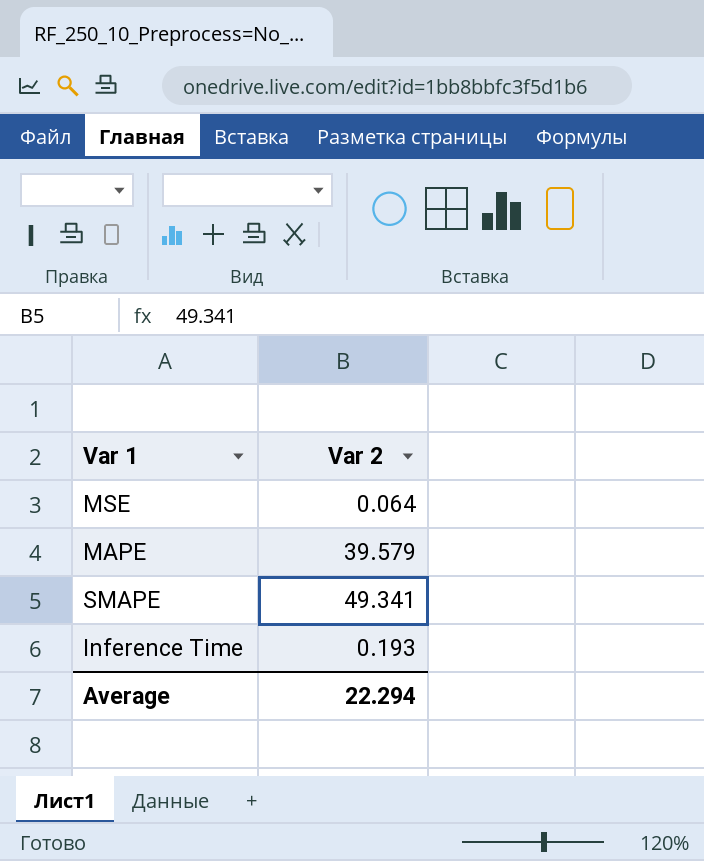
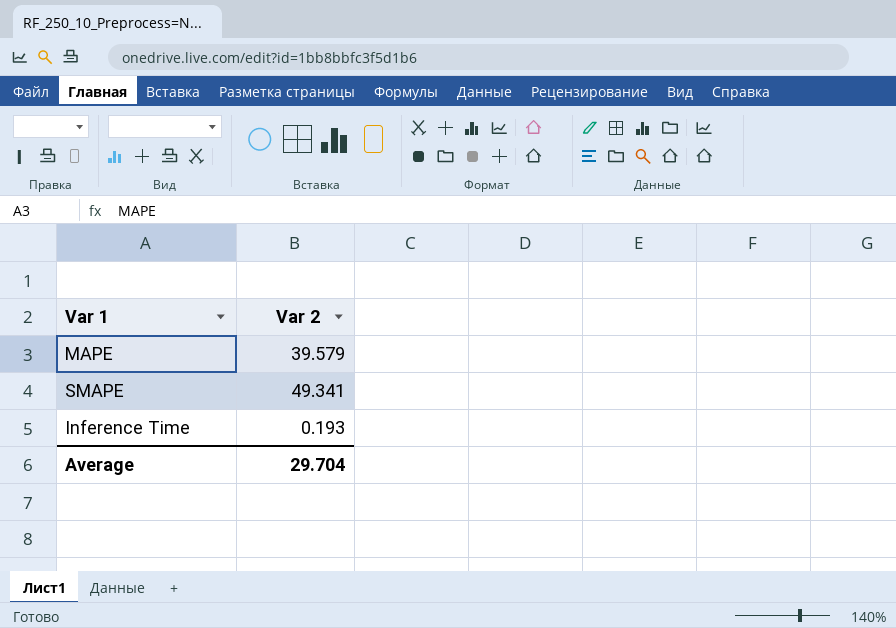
row MSE: 0.064 -> none
Average | Var 2: 22.294 -> 29.704

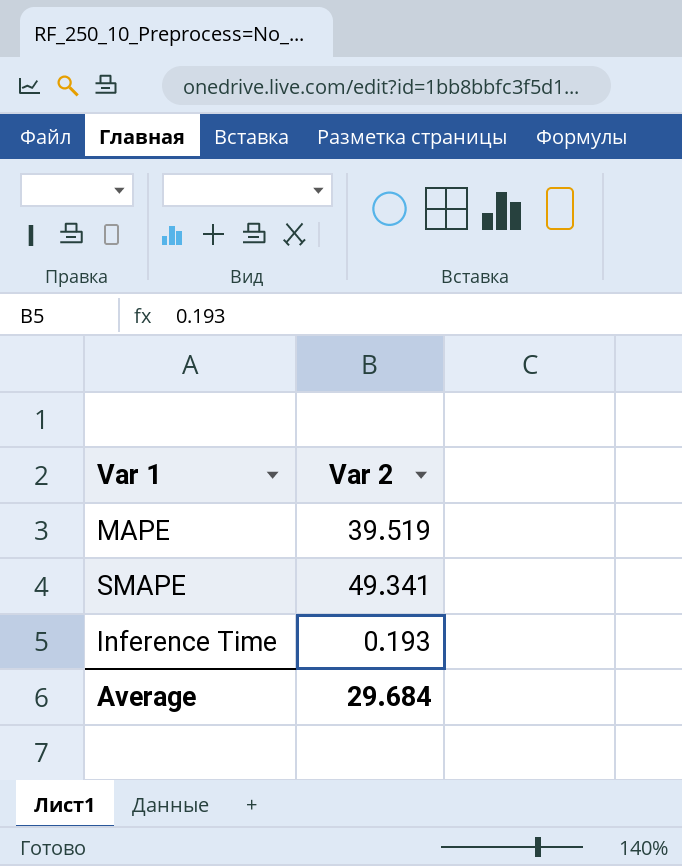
MAPE | Var 2: 39.579 -> 39.519
Average | Var 2: 29.704 -> 29.684

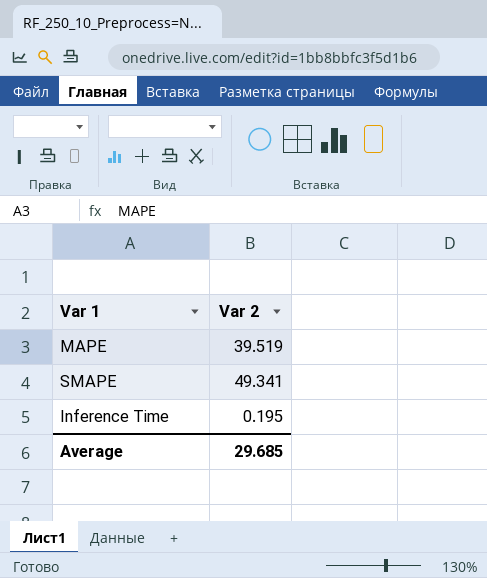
Inference Time | Var 2: 0.193 -> 0.195
Average | Var 2: 29.684 -> 29.685

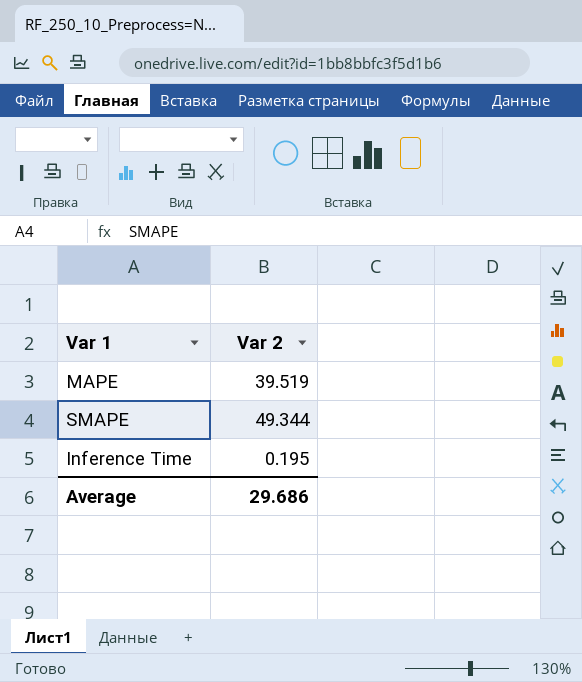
SMAPE | Var 2: 49.341 -> 49.344
Average | Var 2: 29.685 -> 29.686

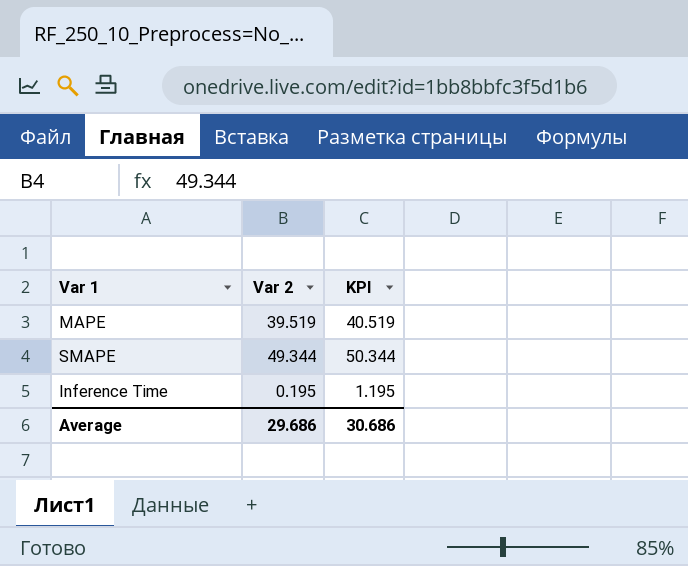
column KPI | formula: none -> [Var 2] + 1

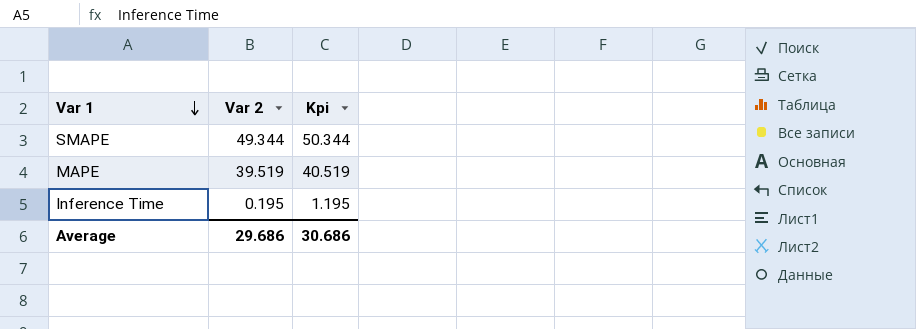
row order: none -> Var 1 descending
column name: KPI -> Kpi

